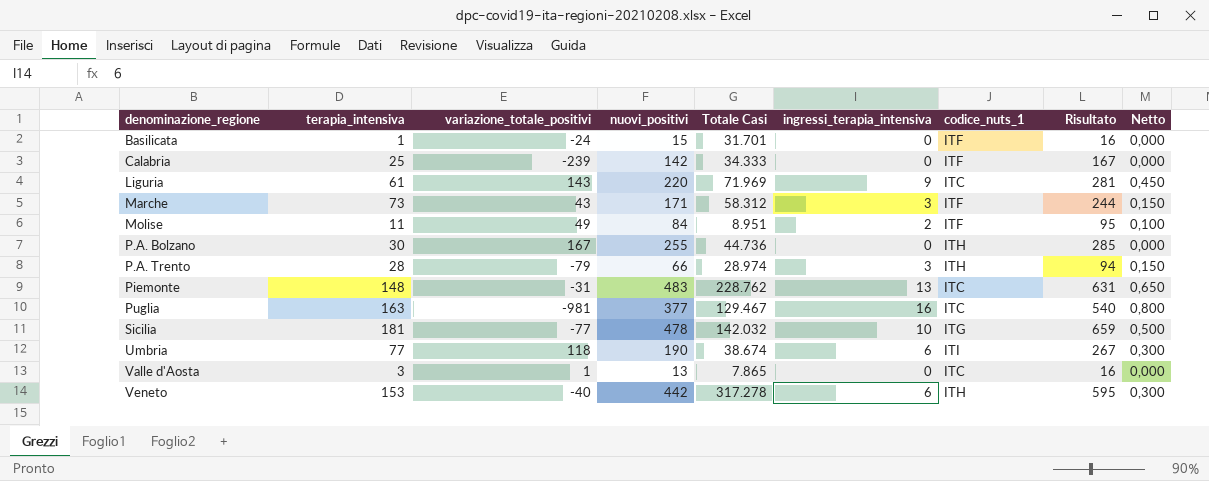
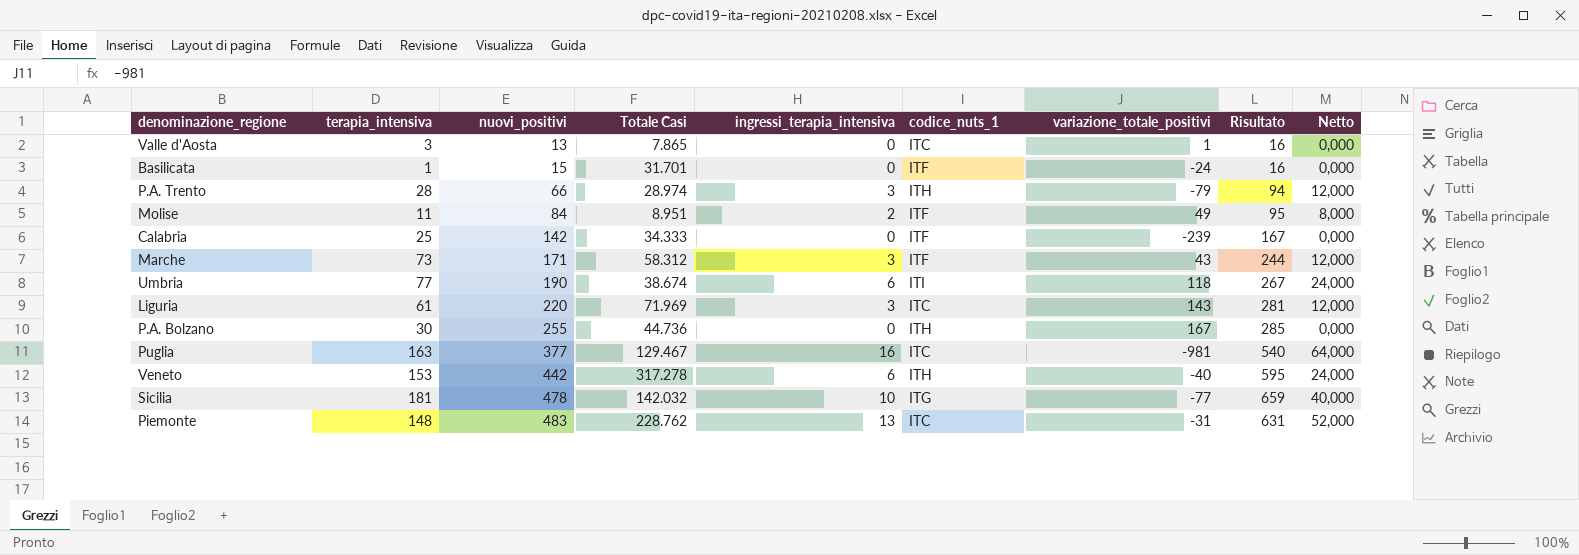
row order: denominazione_regione ascending -> nuovi_positivi ascending
column variazione_totale_positivi | position: 3 -> 7
column Netto | formula: [ingressi_terapia_intensiva] * 0,05 -> [ingressi_terapia_intensiva] * 4
Liguria | ingressi_terapia_intensiva: 9 -> 3

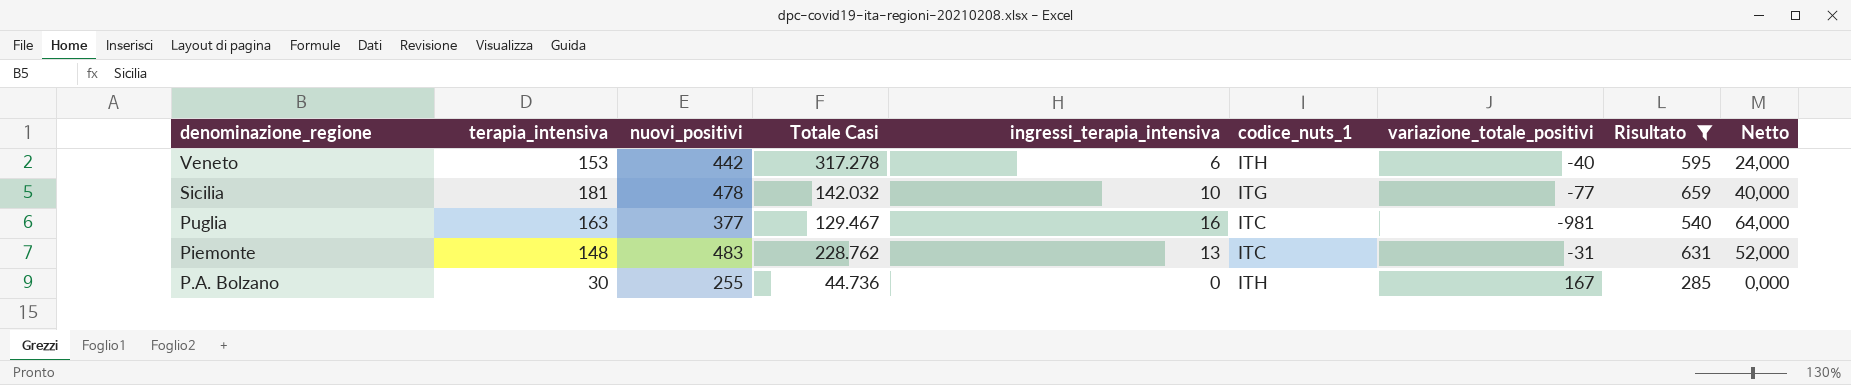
filter: none -> Risultato >= 285
row order: nuovi_positivi ascending -> denominazione_regione descending

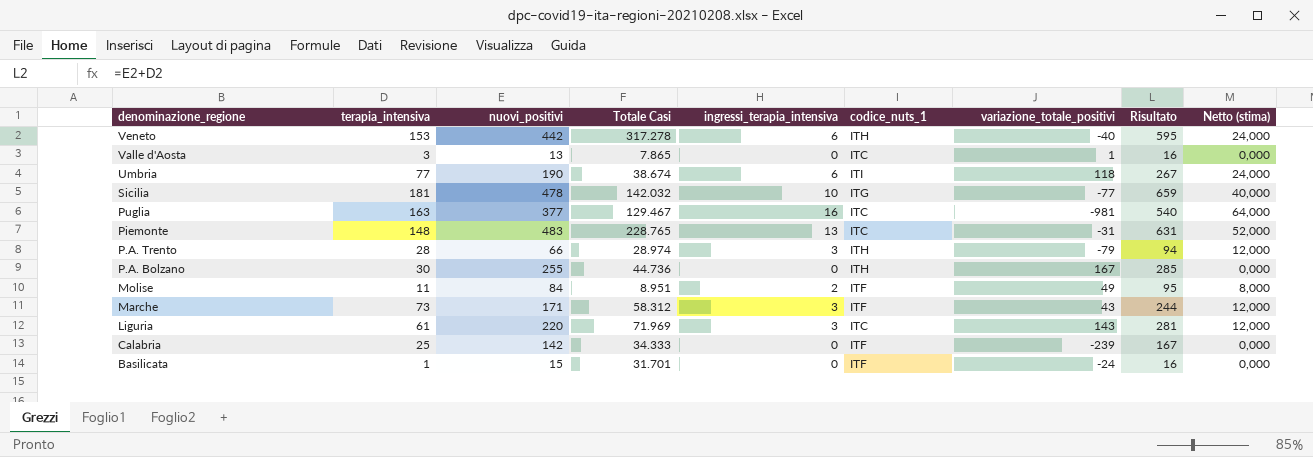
filter: Risultato >= 285 -> none
column name: Netto -> Netto (stima)
Piemonte | Totale Casi: 228.762 -> 228.765

